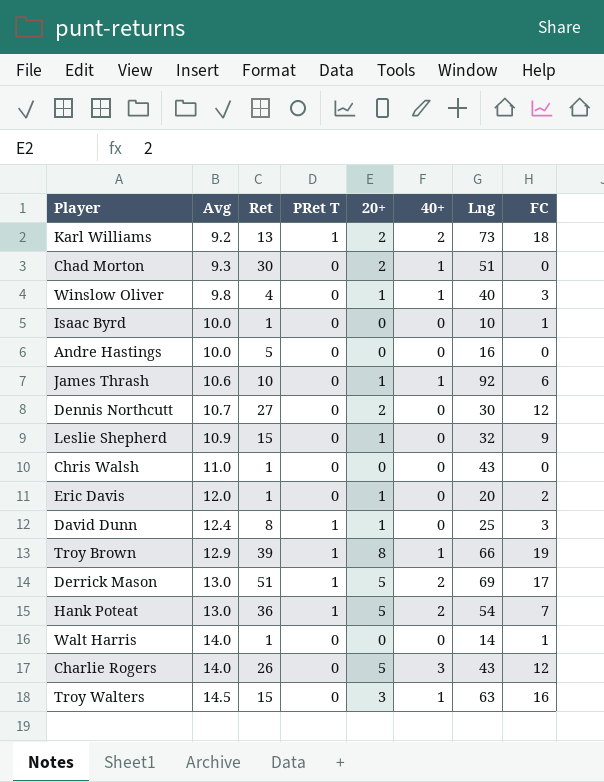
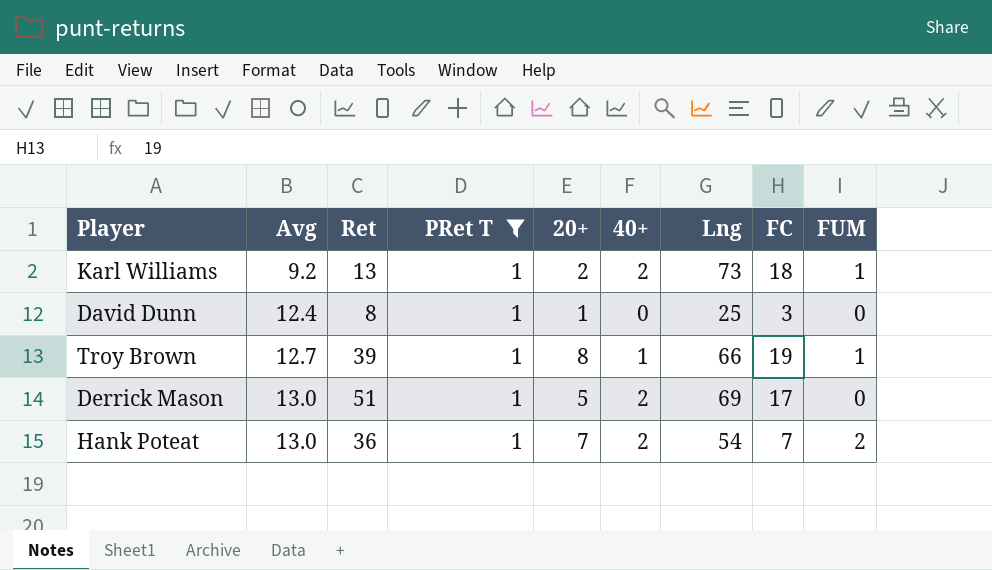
filter: none -> PRet T = 1
column FUM | position: none -> 9
Troy Brown | Avg: 12.9 -> 12.7
Hank Poteat | 20+: 5 -> 7

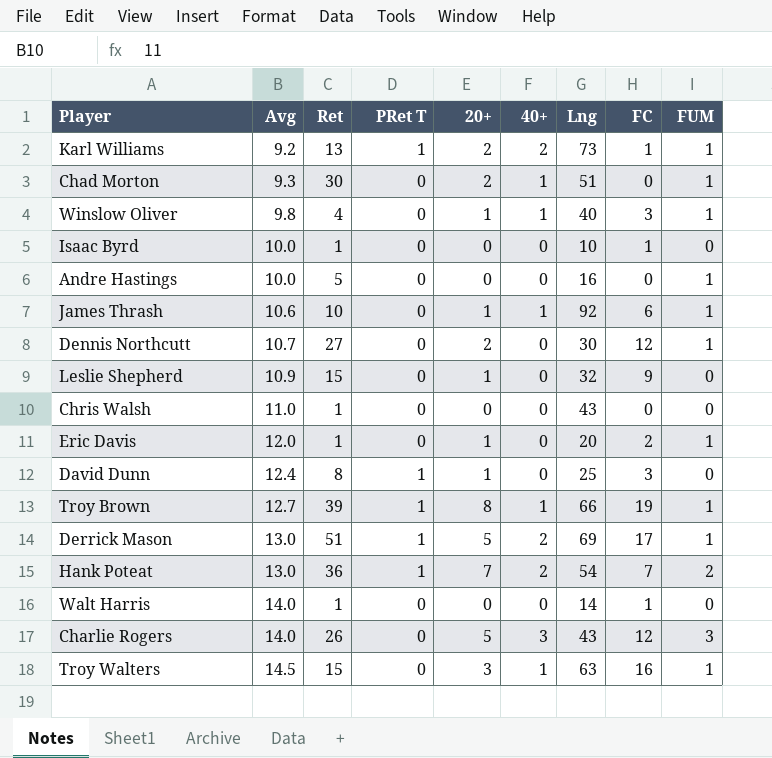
filter: PRet T = 1 -> none
Karl Williams | FC: 18 -> 1
Derrick Mason | FUM: 0 -> 1

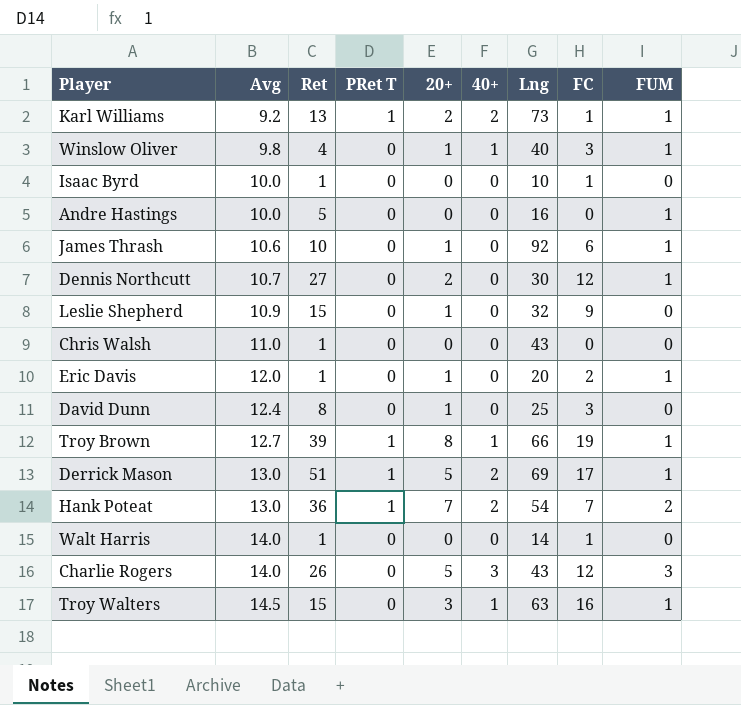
row Chad Morton: 9.3 | 30 | 0 | 2 | 1 | 51 | 0 | 1 -> none
James Thrash | 40+: 1 -> 0
David Dunn | PRet T: 1 -> 0

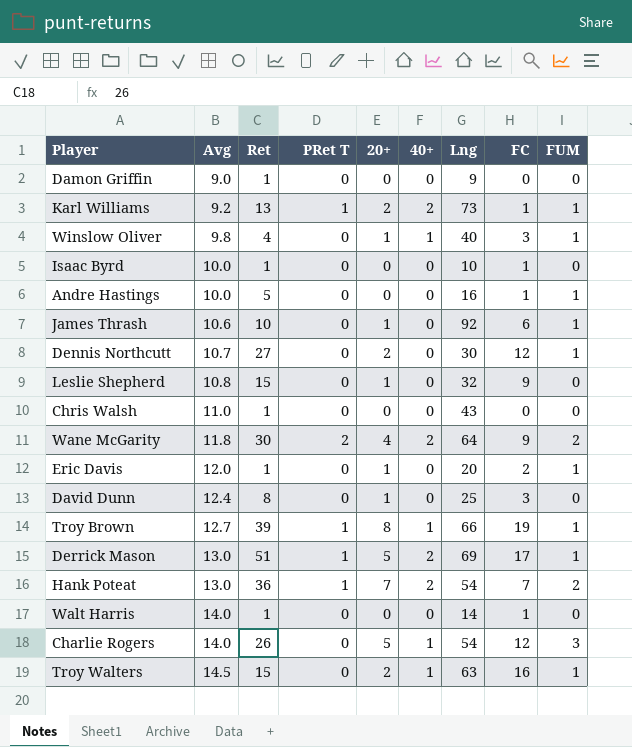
row Damon Griffin: none -> 9.0 | 1 | 0 | 0 | 0 | 9 | 0 | 0
Andre Hastings | FC: 0 -> 1
Leslie Shepherd | Avg: 10.9 -> 10.8
row Wane McGarity: none -> 11.8 | 30 | 2 | 4 | 2 | 64 | 9 | 2
Charlie Rogers | 40+: 3 -> 1
Charlie Rogers | Lng: 43 -> 54
Troy Walters | 20+: 3 -> 2

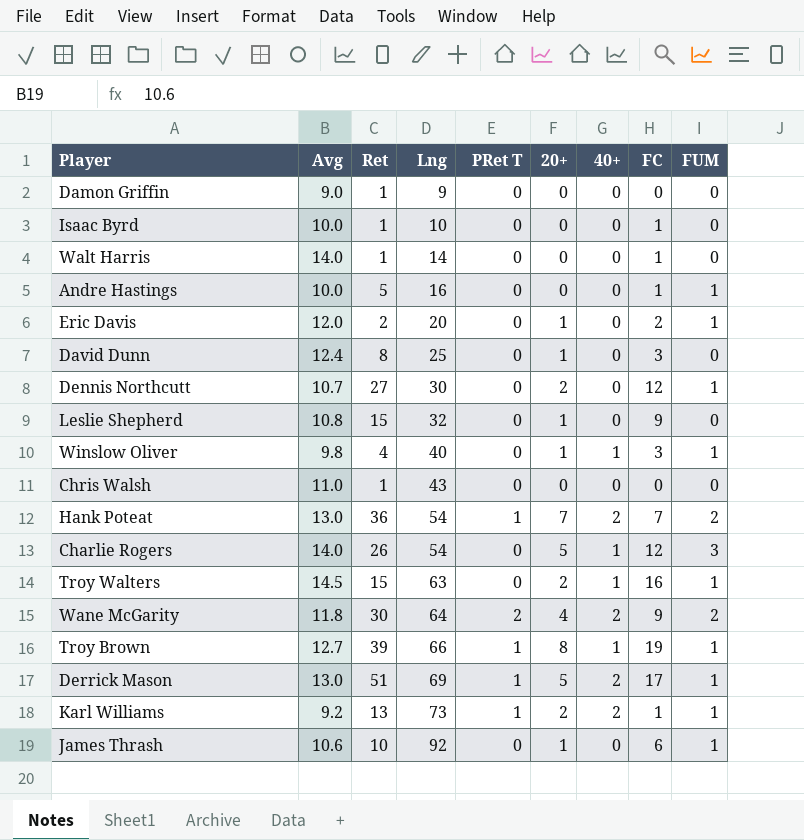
row order: Avg ascending -> Lng ascending
column Lng | position: 7 -> 4
Eric Davis | Ret: 1 -> 2

